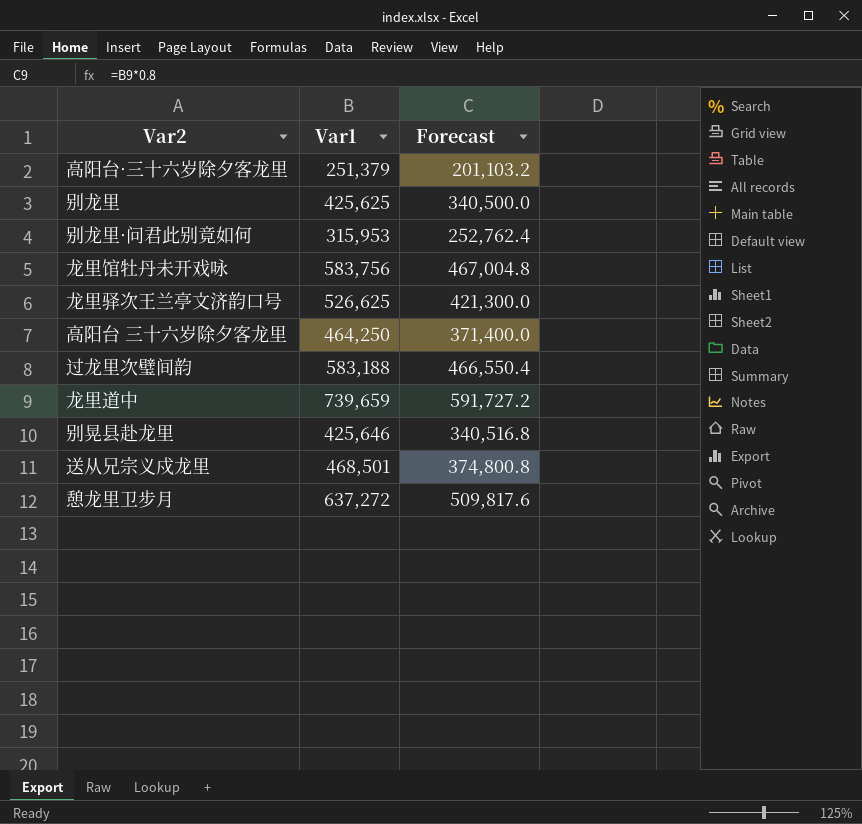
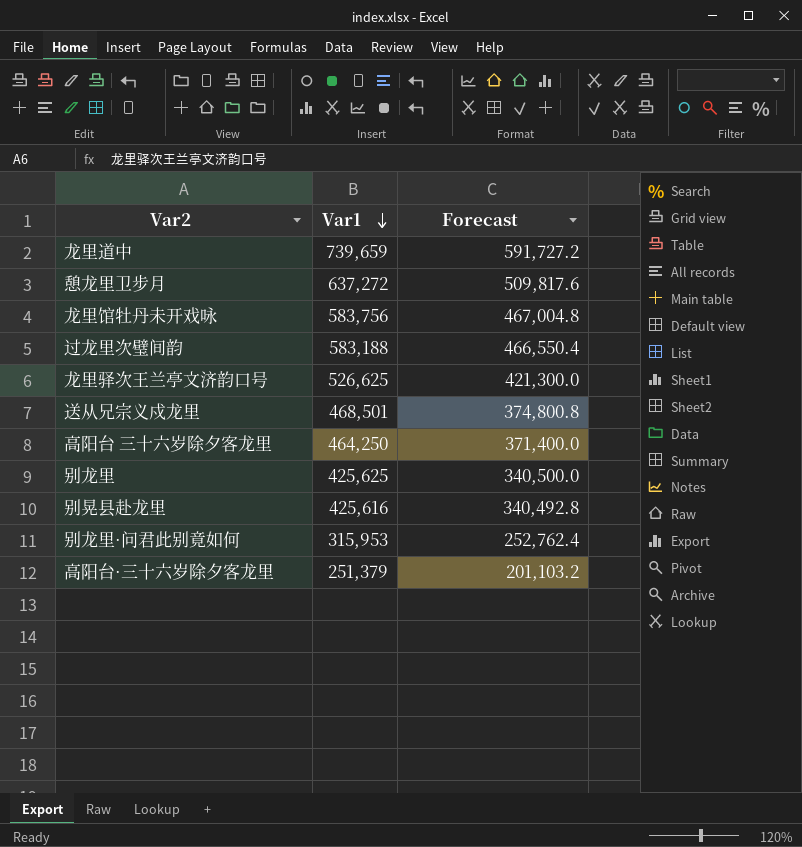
row order: none -> Var1 descending
别晃县赴龙里 | Var1: 425,646 -> 425,616
别晃县赴龙里 | Forecast: 340,516.8 -> 340,492.8

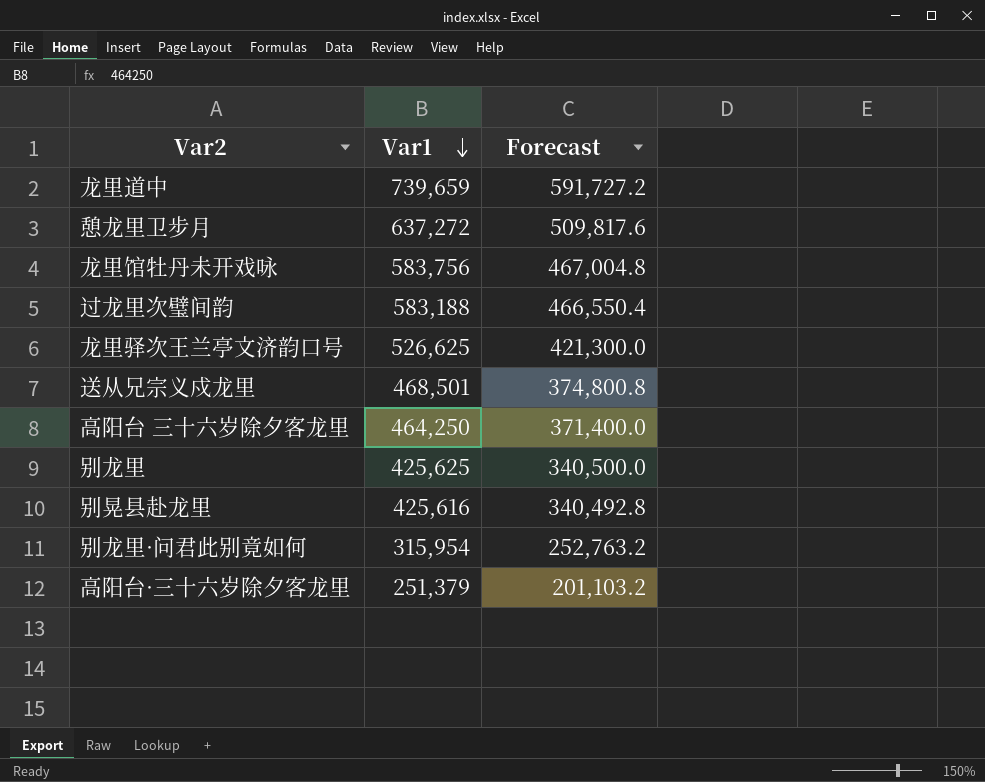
别龙里·问君此别竟如何 | Var1: 315,953 -> 315,954
别龙里·问君此别竟如何 | Forecast: 252,762.4 -> 252,763.2

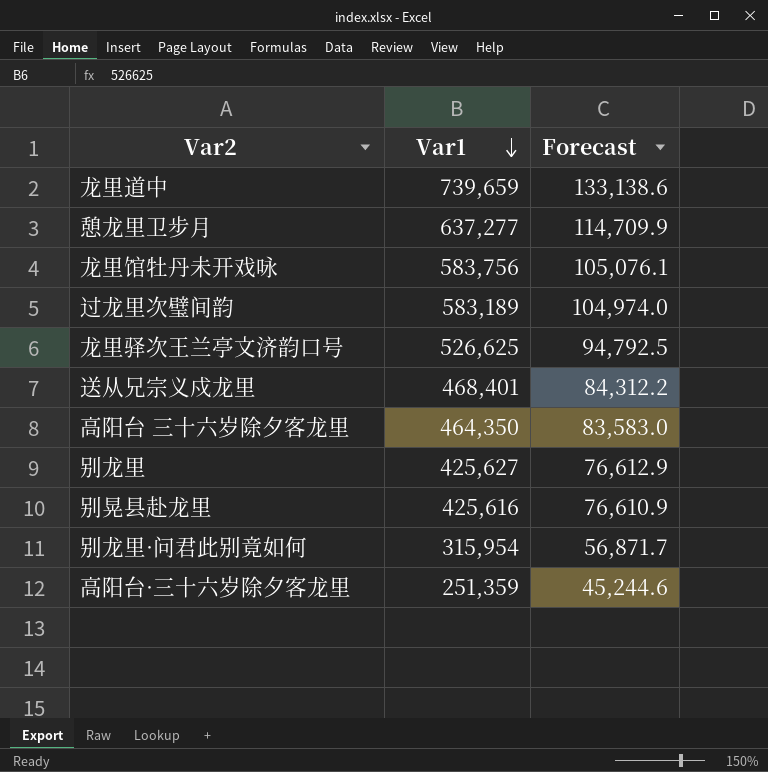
column Forecast | formula: [Var1] * 0.8 -> [Var1] * 0.18
憩龙里卫步月 | Var1: 637,272 -> 637,277
过龙里次璧间韵 | Var1: 583,188 -> 583,189
送从兄宗义戍龙里 | Var1: 468,501 -> 468,401
高阳台 三十六岁除夕客龙里 | Var1: 464,250 -> 464,350
别龙里 | Var1: 425,625 -> 425,627
高阳台·三十六岁除夕客龙里 | Var1: 251,379 -> 251,359

